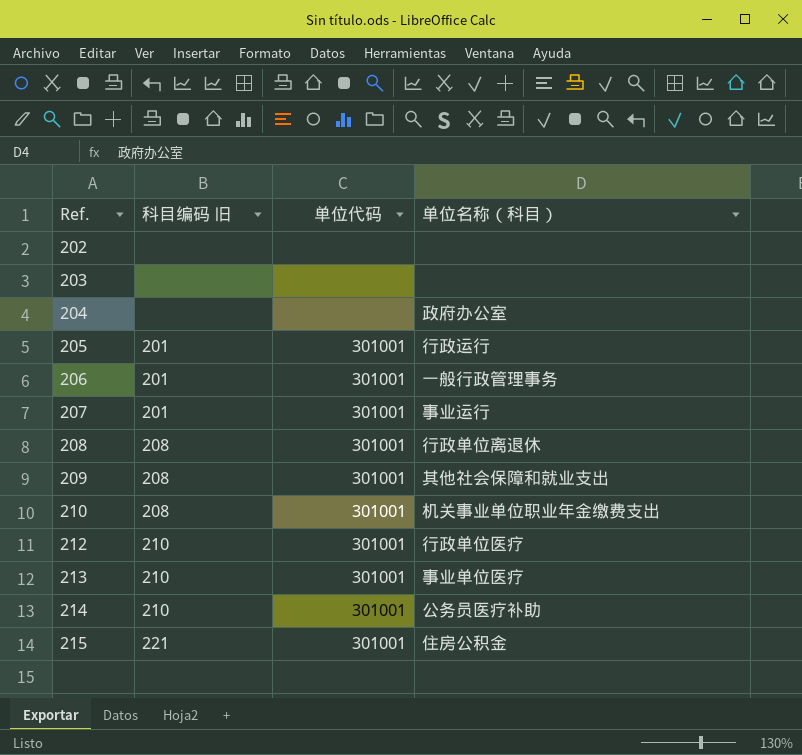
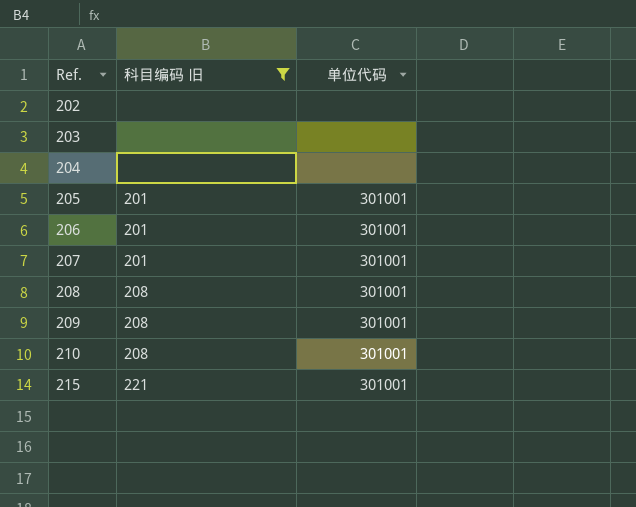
filter: none -> 科目编码 旧 != 210
column 单位名称（科目） | position: 4 -> none

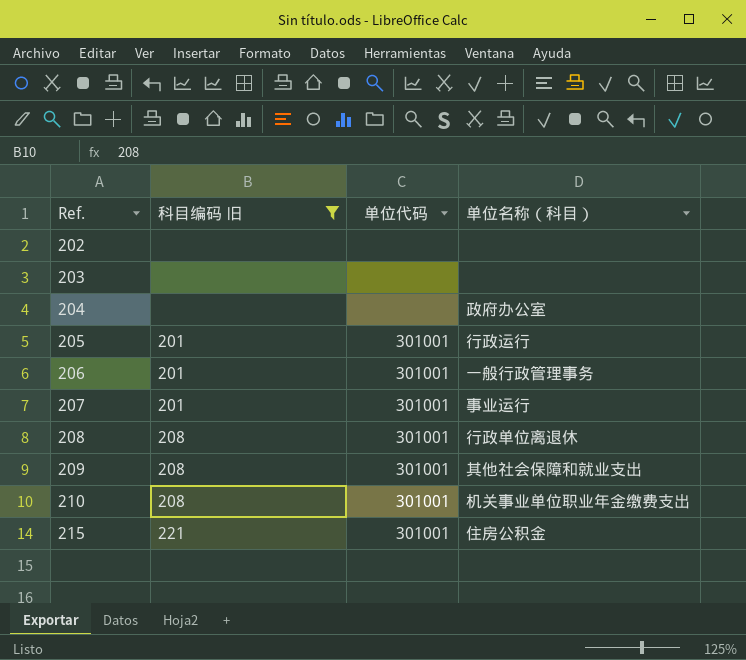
column 单位名称（科目） | position: none -> 4

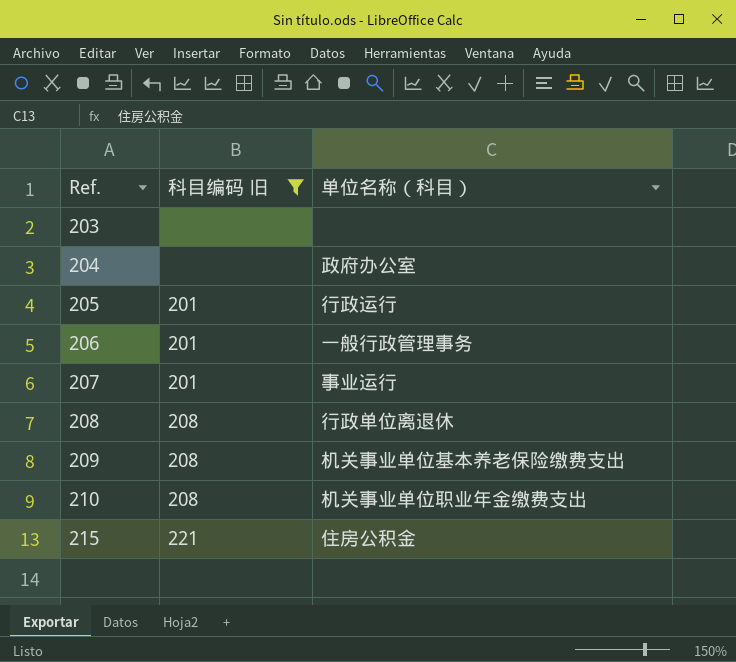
column 单位代码 | position: 3 -> none
row 202: none | none | none -> none
209 | 单位名称（科目）: 其他社会保障和就业支出 -> 机关事业单位基本养老保险缴费支出

